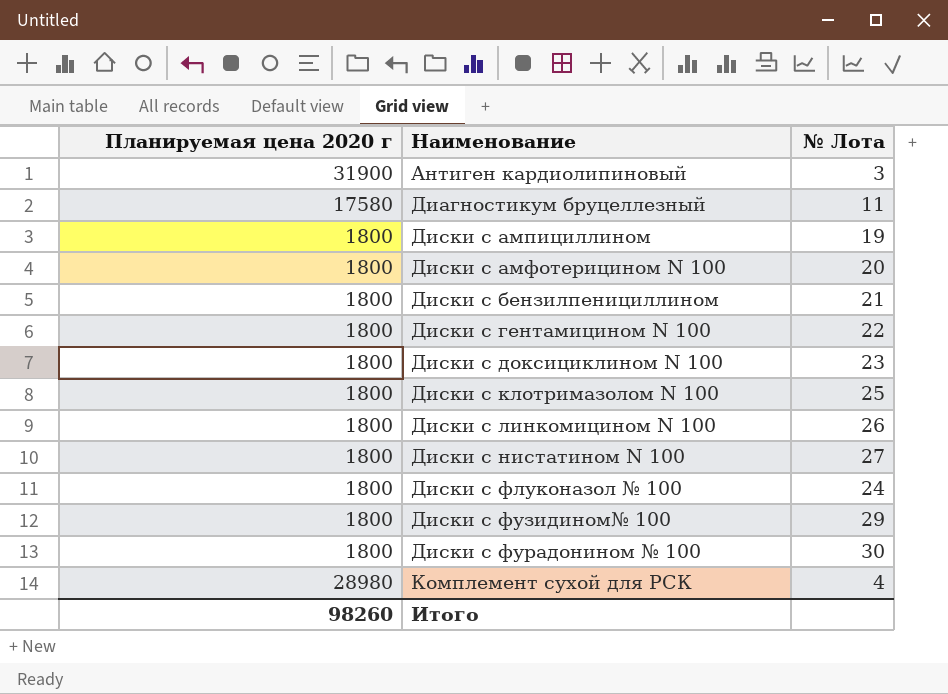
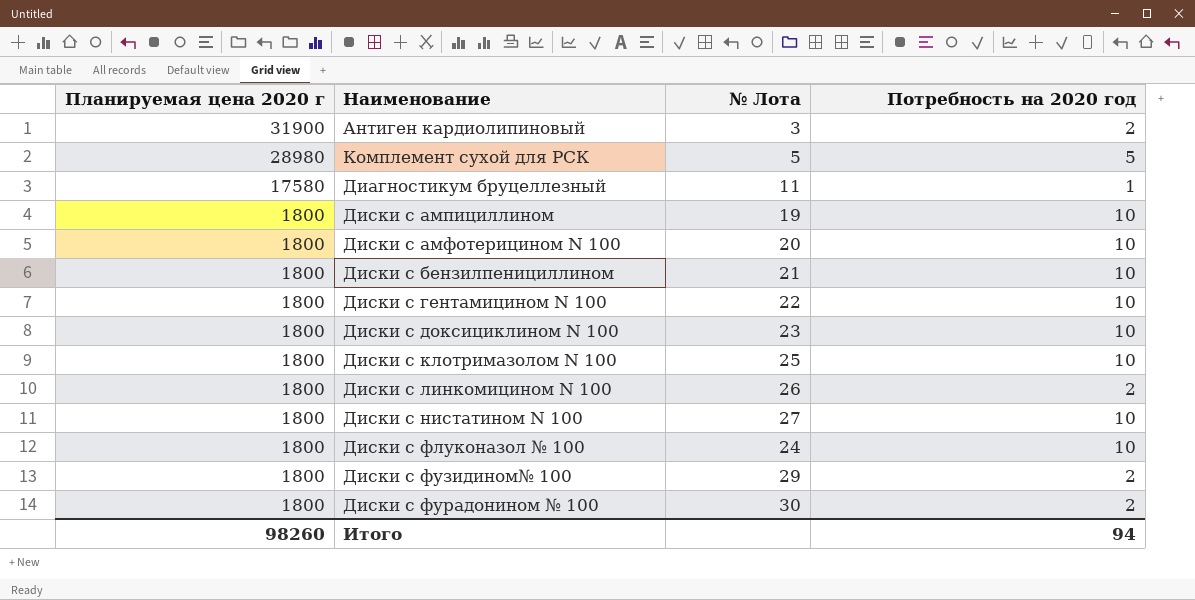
row order: Наименование ascending -> Планируемая цена 2020 г descending
column Потребность на 2020 год | position: none -> 4
Комплемент сухой для РСК | № Лота: 4 -> 5

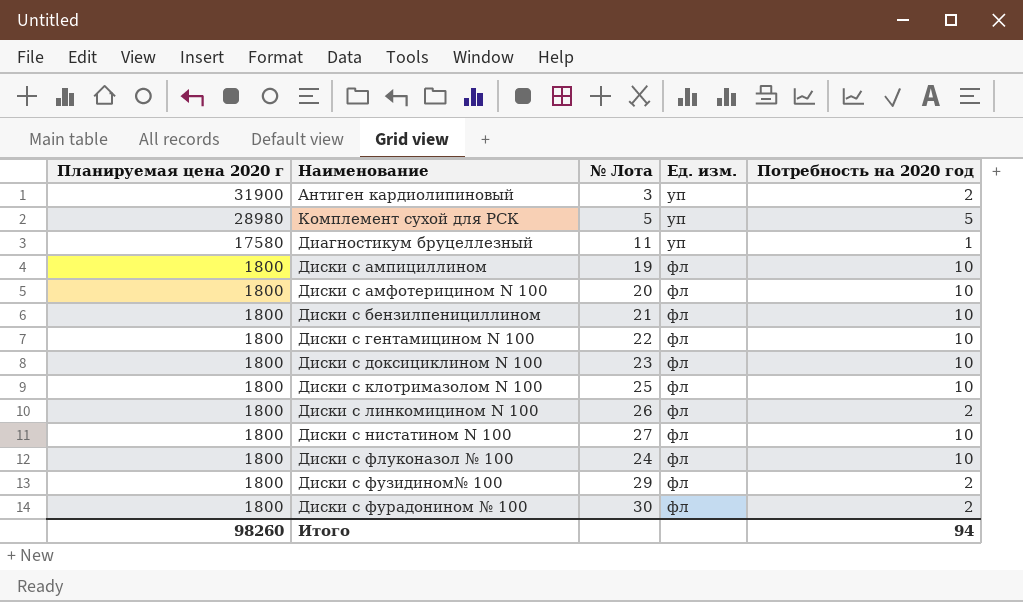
column Ед. изм. | position: none -> 4

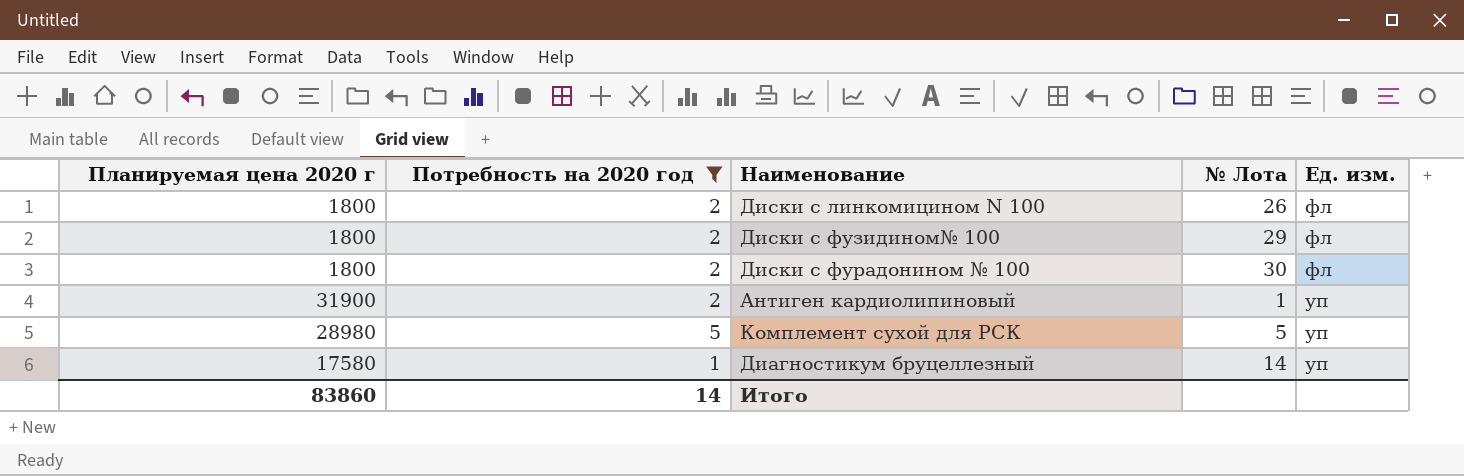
filter: none -> Потребность на 2020 год != 10
row order: Планируемая цена 2020 г descending -> Ед. изм. descending
column Потребность на 2020 год | position: 5 -> 2
Антиген кардиолипиновый | № Лота: 3 -> 1
Диагностикум бруцеллезный | № Лота: 11 -> 14
Итого | Планируемая цена 2020 г: 98260 -> 83860
Итого | Потребность на 2020 год: 94 -> 14

